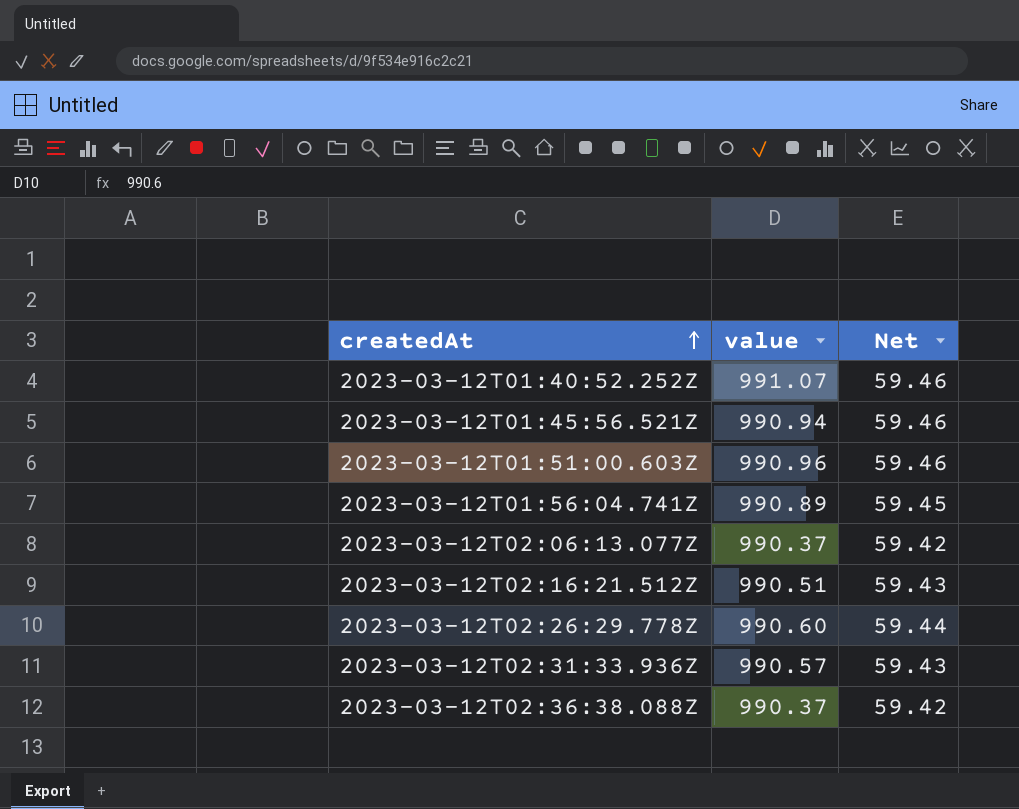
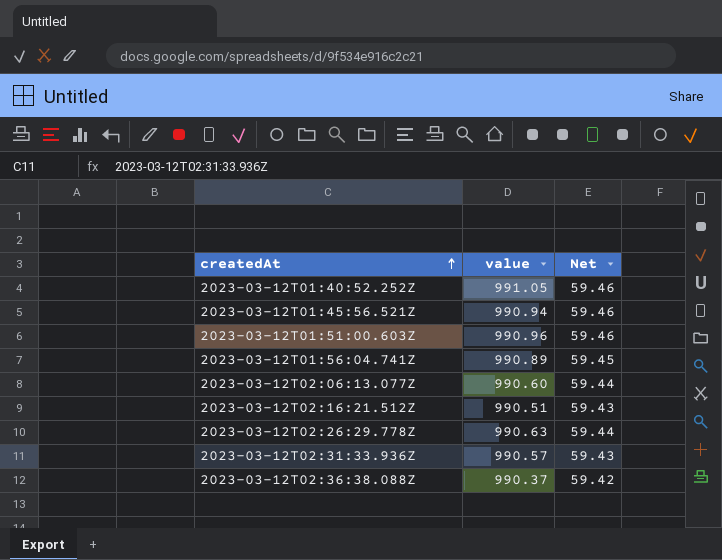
2023-03-12T01:40:52.252Z | value: 991.07 -> 991.05
2023-03-12T02:06:13.077Z | value: 990.37 -> 990.60
2023-03-12T02:06:13.077Z | Net: 59.42 -> 59.44
2023-03-12T02:26:29.778Z | value: 990.60 -> 990.63

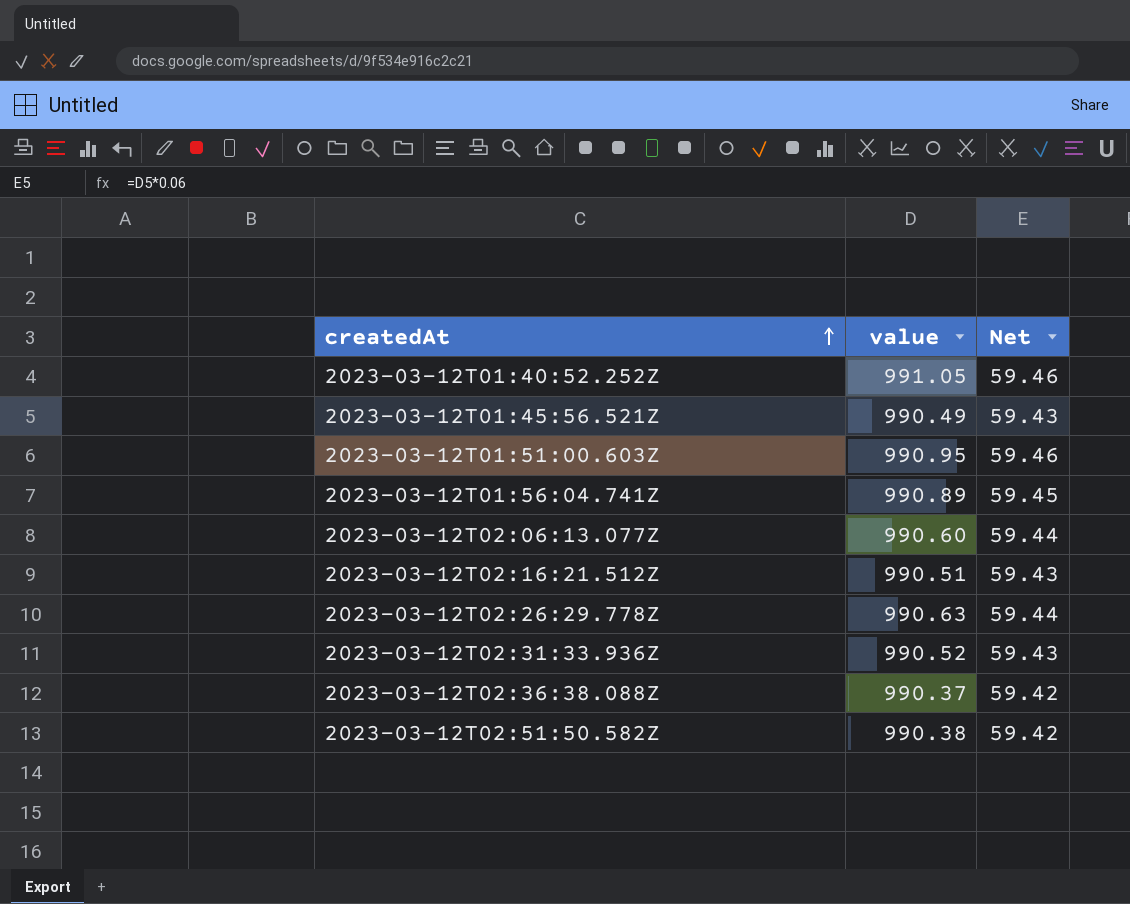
2023-03-12T01:45:56.521Z | value: 990.94 -> 990.49
2023-03-12T01:45:56.521Z | Net: 59.46 -> 59.43
2023-03-12T01:51:00.603Z | value: 990.96 -> 990.95
2023-03-12T02:31:33.936Z | value: 990.57 -> 990.52
row 2023-03-12T02:51:50.582Z: none -> 990.38 | 59.42

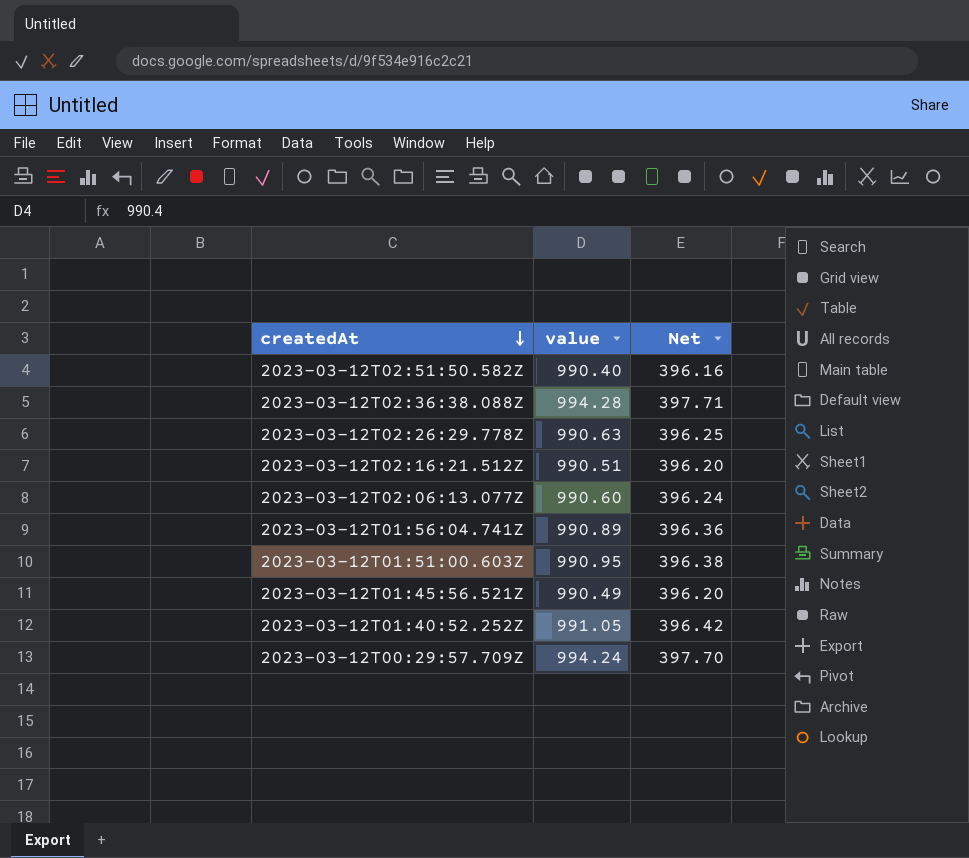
row order: createdAt ascending -> createdAt descending
column Net | formula: [value] * 0.06 -> [value] * 0.4
row 2023-03-12T02:31:33.936Z: 990.52 | 59.43 -> none
2023-03-12T02:51:50.582Z | value: 990.38 -> 990.40
2023-03-12T02:36:38.088Z | value: 990.37 -> 994.28
row 2023-03-12T00:29:57.709Z: none -> 994.24 | 397.70

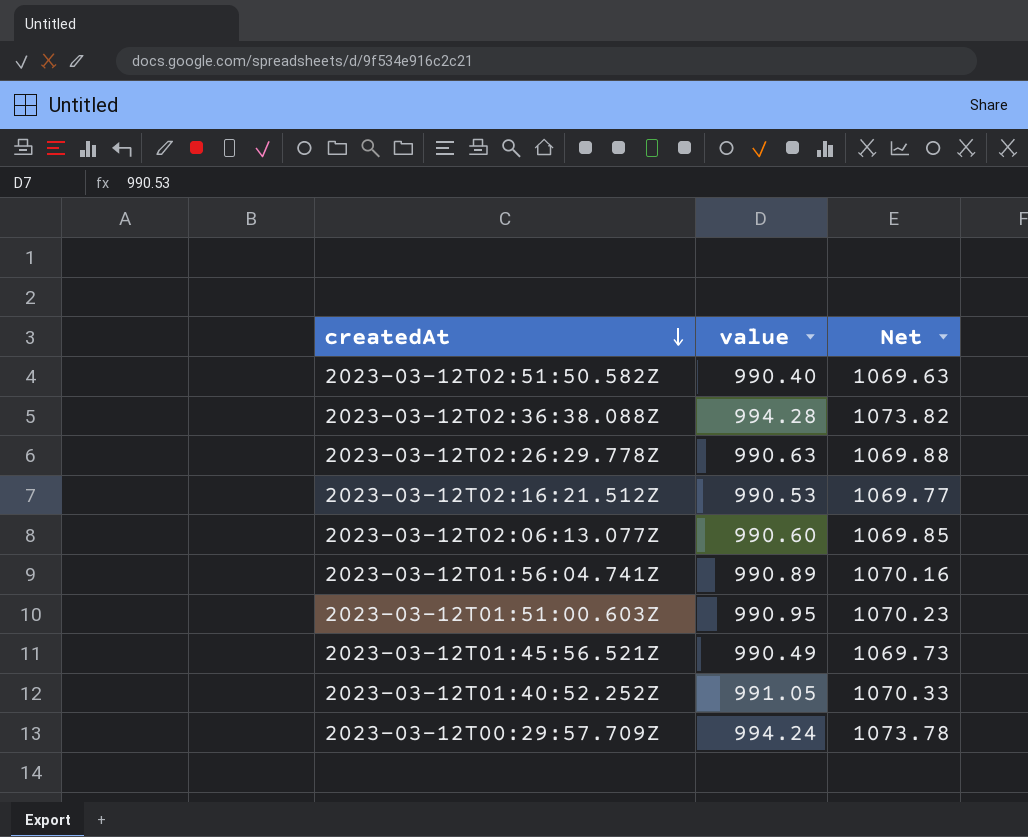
column Net | formula: [value] * 0.4 -> [value] * 1.08
2023-03-12T02:16:21.512Z | value: 990.51 -> 990.53

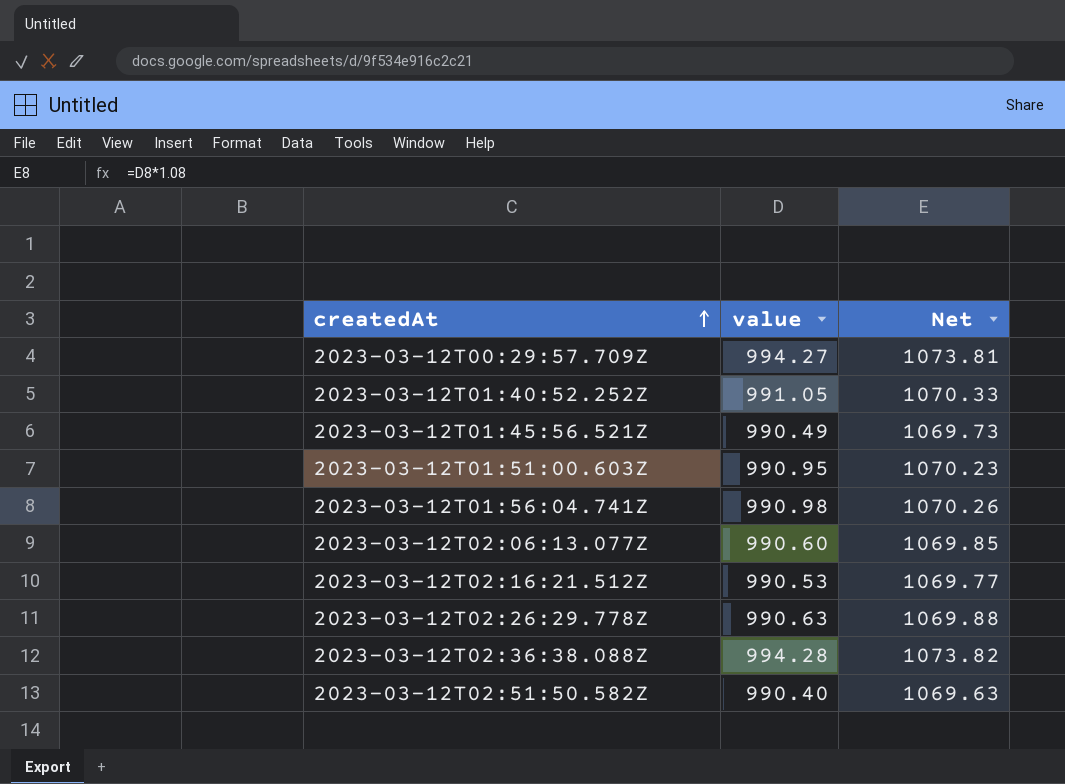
row order: createdAt descending -> createdAt ascending
2023-03-12T00:29:57.709Z | value: 994.24 -> 994.27
2023-03-12T00:29:57.709Z | Net: 1073.78 -> 1073.81
2023-03-12T01:56:04.741Z | value: 990.89 -> 990.98
2023-03-12T01:56:04.741Z | Net: 1070.16 -> 1070.26

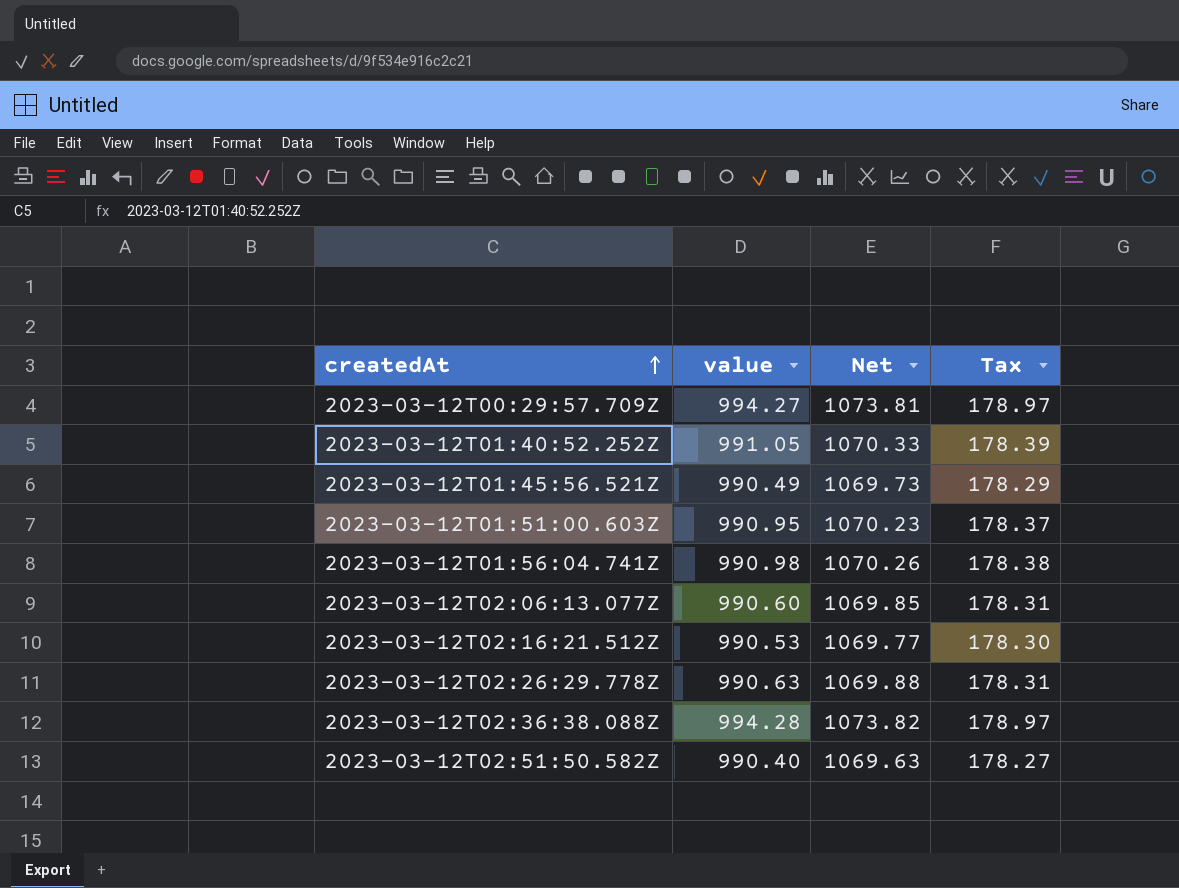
column Tax | formula: none -> [value] * 0.18

